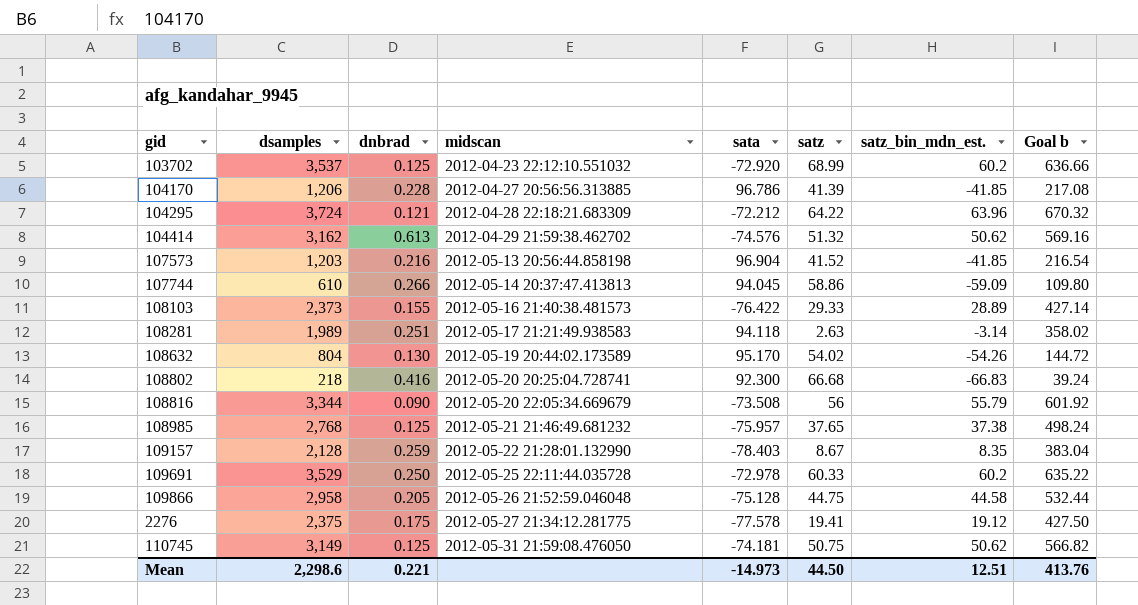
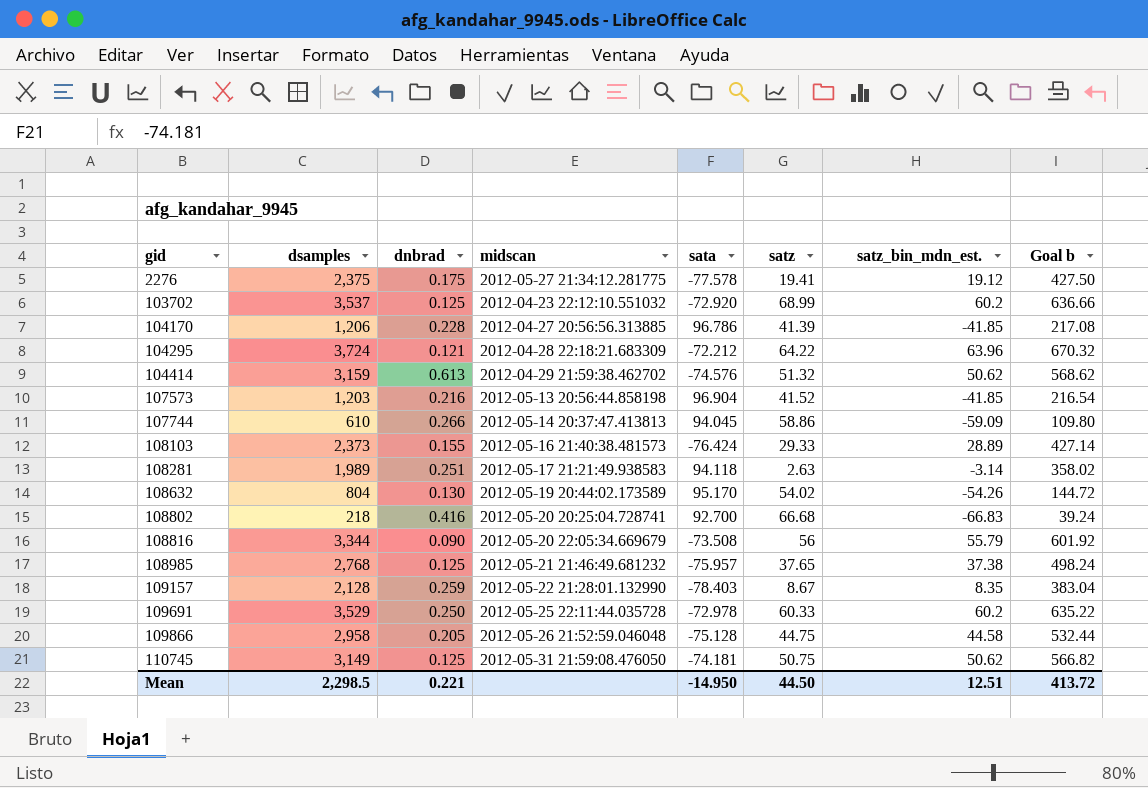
row order: midscan ascending -> gid ascending
104414 | dsamples: 3,162 -> 3,159
104414 | Goal b: 569.16 -> 568.62
108103 | sata: -76.422 -> -76.424
108802 | sata: 92.300 -> 92.700
Mean | dsamples: 2,298.6 -> 2,298.5
Mean | sata: -14.973 -> -14.950
Mean | Goal b: 413.76 -> 413.72

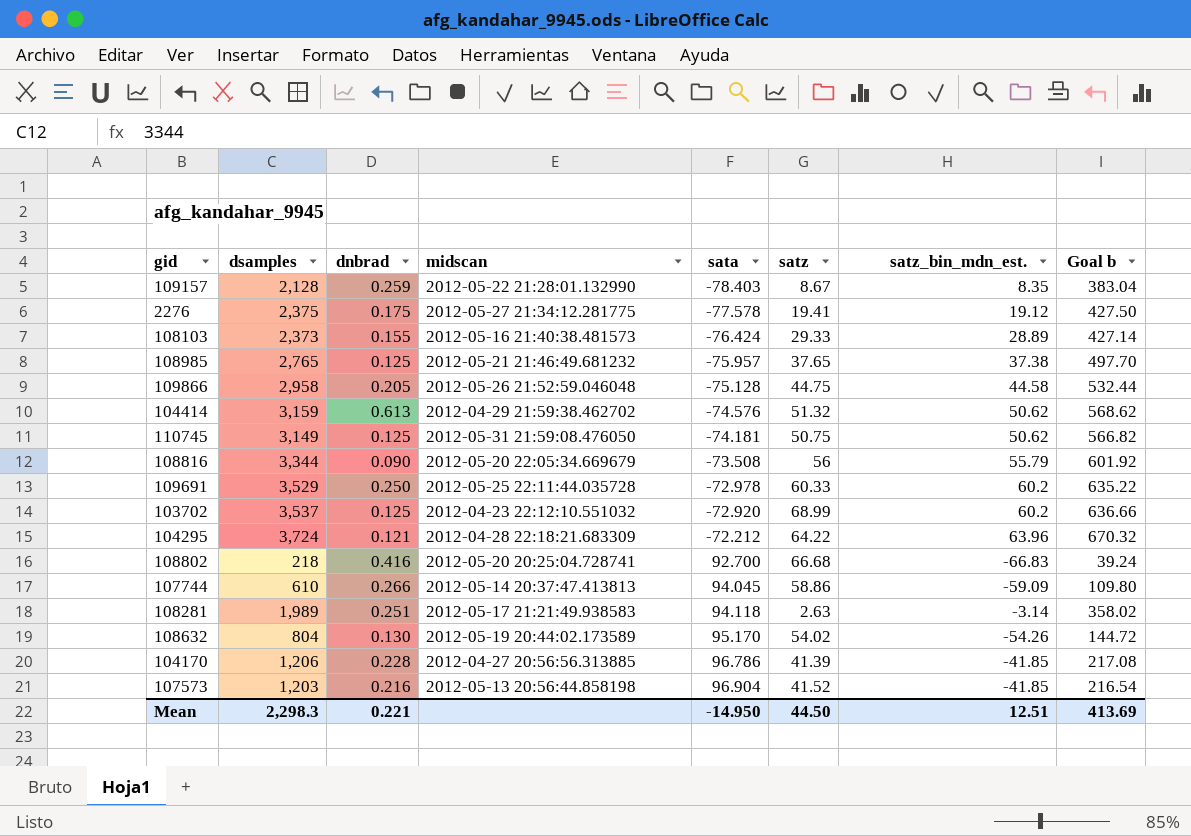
row order: gid ascending -> sata ascending
108985 | dsamples: 2,768 -> 2,765
108985 | Goal b: 498.24 -> 497.70
Mean | dsamples: 2,298.5 -> 2,298.3
Mean | Goal b: 413.72 -> 413.69

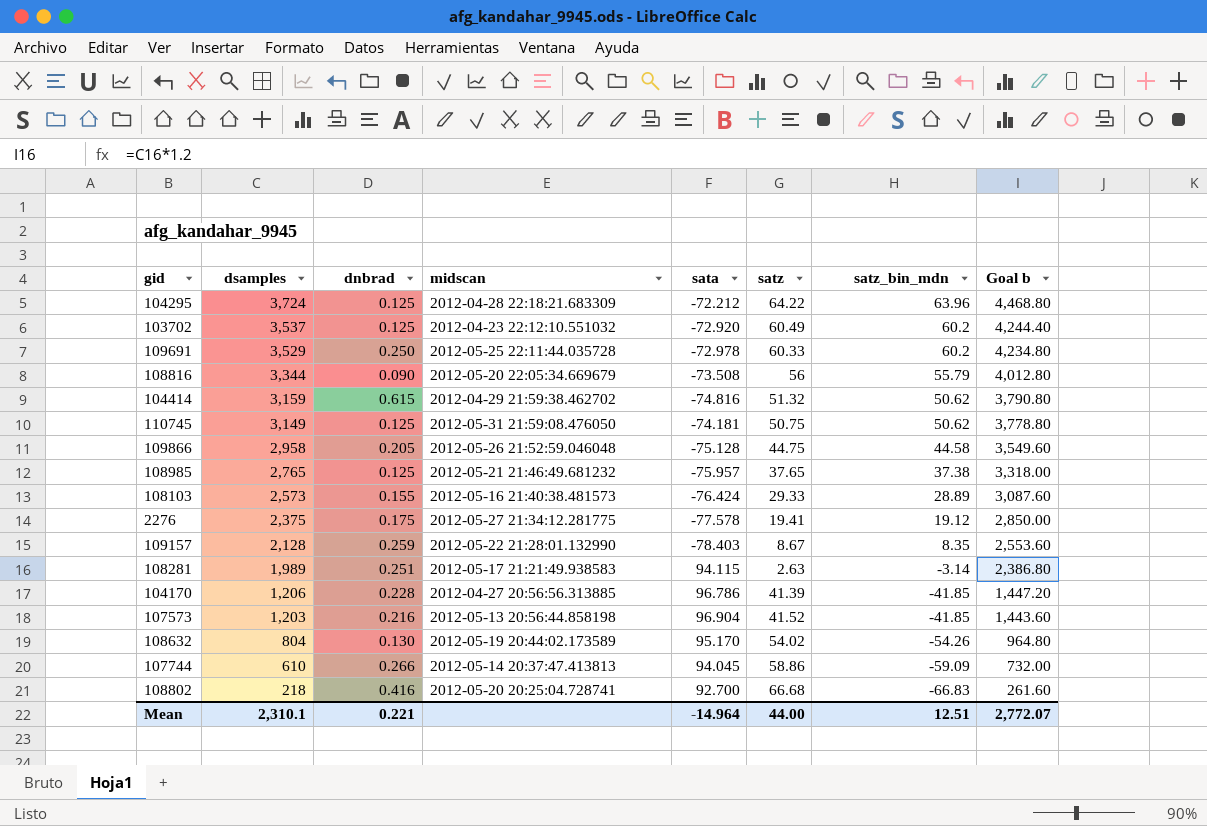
row order: sata ascending -> dsamples descending
column name: satz_bin_mdn_est. -> satz_bin_mdn
column Goal b | formula: [dsamples] * 0.18 -> [dsamples] * 1.2
104295 | dnbrad: 0.121 -> 0.125
103702 | satz: 68.99 -> 60.49
104414 | dnbrad: 0.613 -> 0.615
104414 | sata: -74.576 -> -74.816
108103 | dsamples: 2,373 -> 2,573
108281 | sata: 94.118 -> 94.115
Mean | dsamples: 2,298.3 -> 2,310.1
Mean | sata: -14.950 -> -14.964
Mean | satz: 44.50 -> 44.00
Mean | Goal b: 413.69 -> 2,772.07

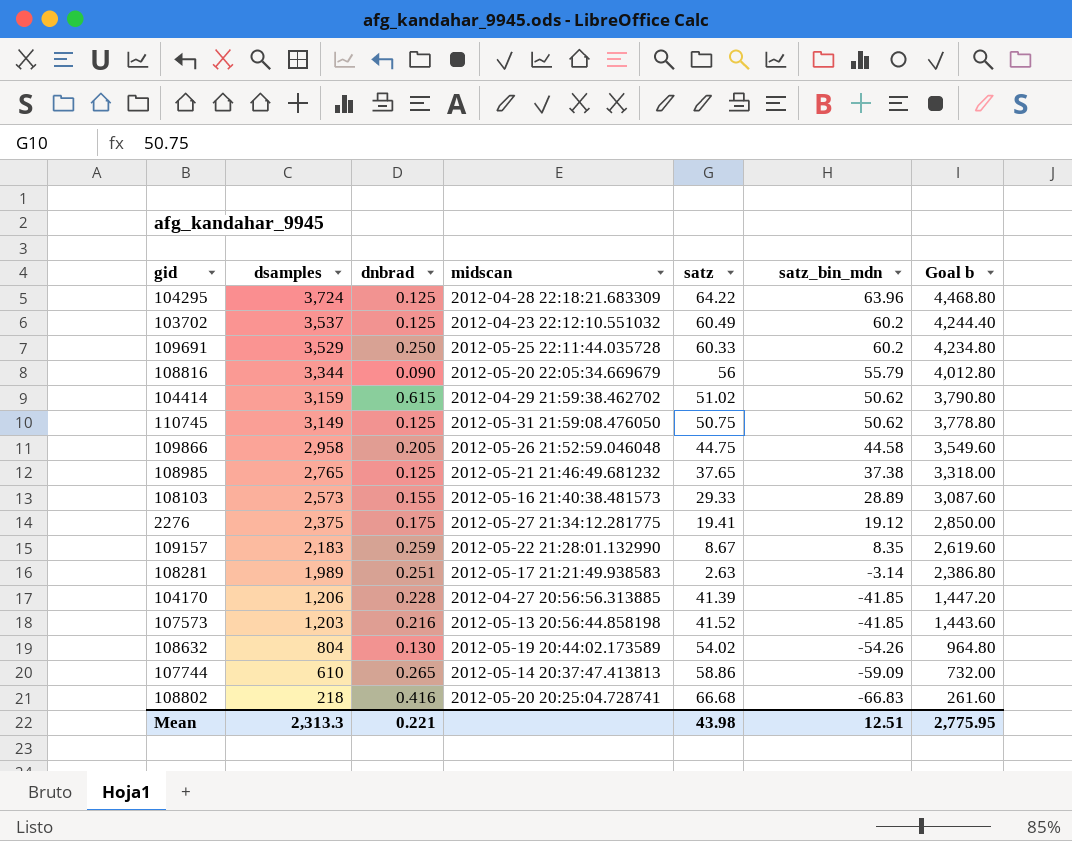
column sata | position: 5 -> none
104414 | satz: 51.32 -> 51.02
109157 | dsamples: 2,128 -> 2,183
109157 | Goal b: 2,553.60 -> 2,619.60
107744 | dnbrad: 0.266 -> 0.265
Mean | dsamples: 2,310.1 -> 2,313.3
Mean | satz: 44.00 -> 43.98
Mean | Goal b: 2,772.07 -> 2,775.95

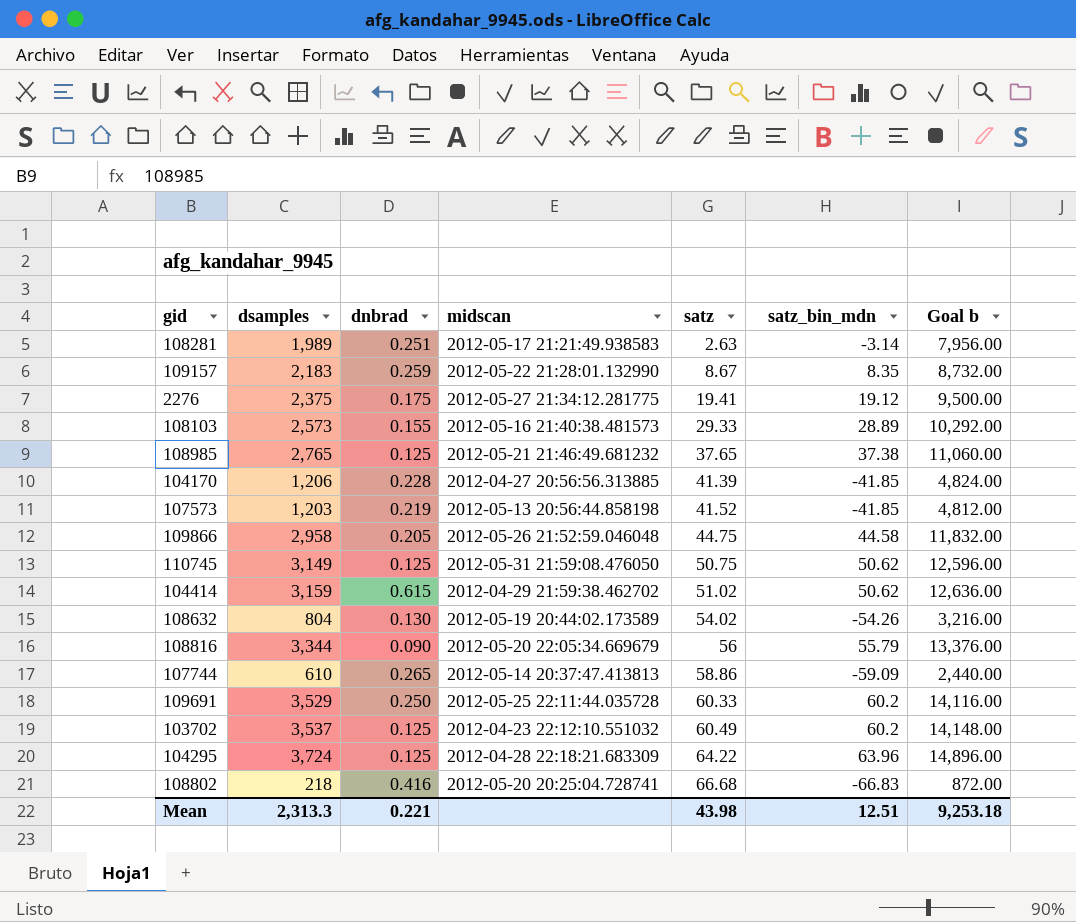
row order: dsamples descending -> satz ascending
column Goal b | formula: [dsamples] * 1.2 -> [dsamples] * 4
107573 | dnbrad: 0.216 -> 0.219
Mean | Goal b: 2,775.95 -> 9,253.18

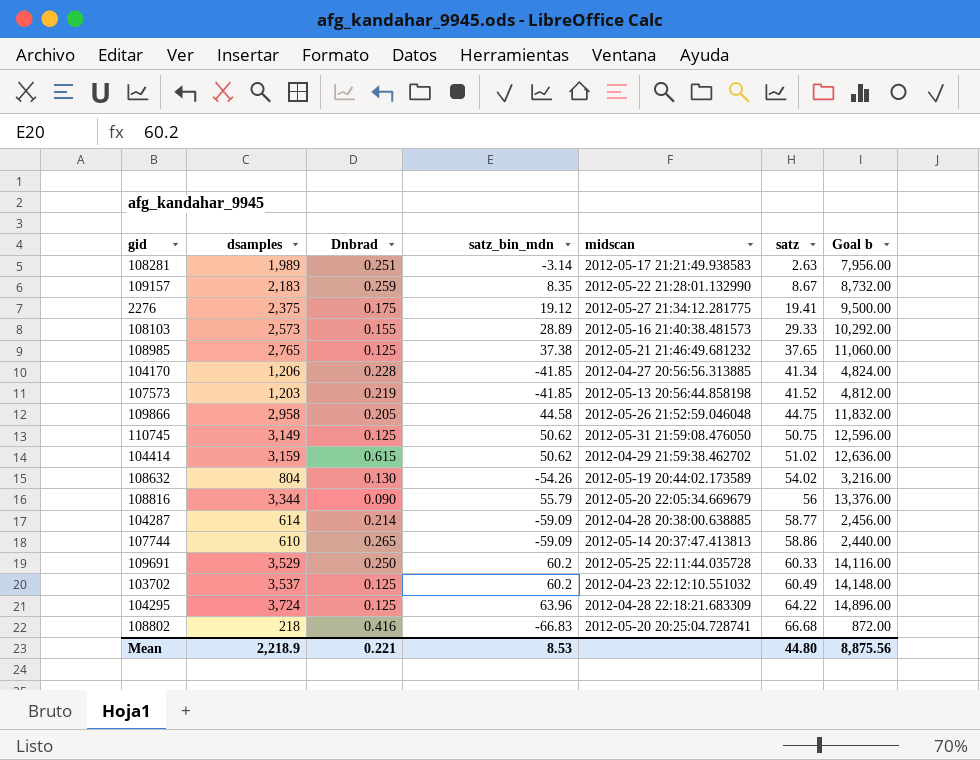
column name: dnbrad -> Dnbrad
column satz_bin_mdn | position: 6 -> 4
104170 | satz: 41.39 -> 41.34
row 104287: none -> 614 | 0.214 | -59.09 | 2012-04-28 20:38:00.638885 | 58.77 | 2,456.00
Mean | dsamples: 2,313.3 -> 2,218.9
Mean | satz_bin_mdn: 12.51 -> 8.53
Mean | satz: 43.98 -> 44.80
Mean | Goal b: 9,253.18 -> 8,875.56

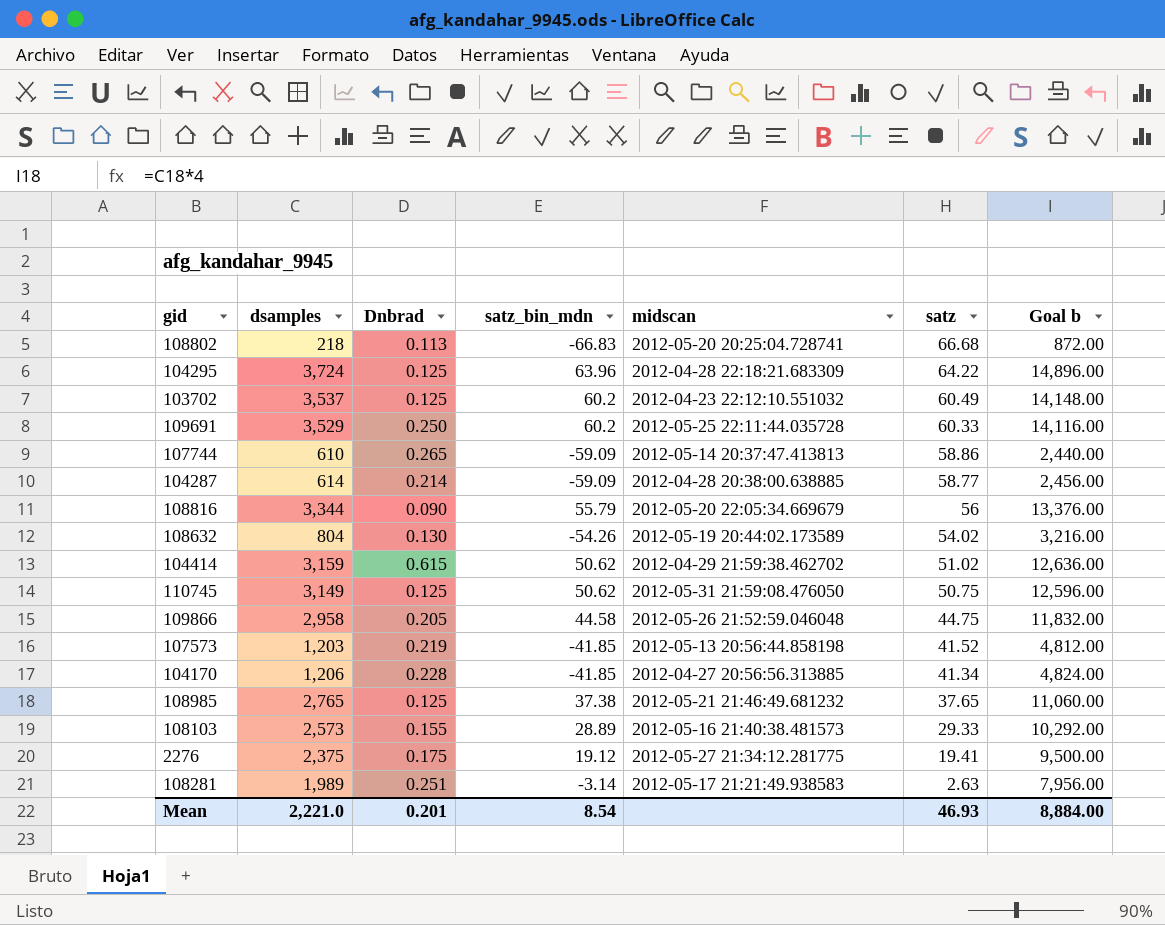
row order: satz ascending -> satz descending
row 109157: 2,183 | 0.259 | 8.35 | 2012-05-22 21:28:01.132990 | 8.67 | 8,732.00 -> none
108802 | Dnbrad: 0.416 -> 0.113
Mean | dsamples: 2,218.9 -> 2,221.0
Mean | Dnbrad: 0.221 -> 0.201
Mean | satz_bin_mdn: 8.53 -> 8.54
Mean | satz: 44.80 -> 46.93
Mean | Goal b: 8,875.56 -> 8,884.00

